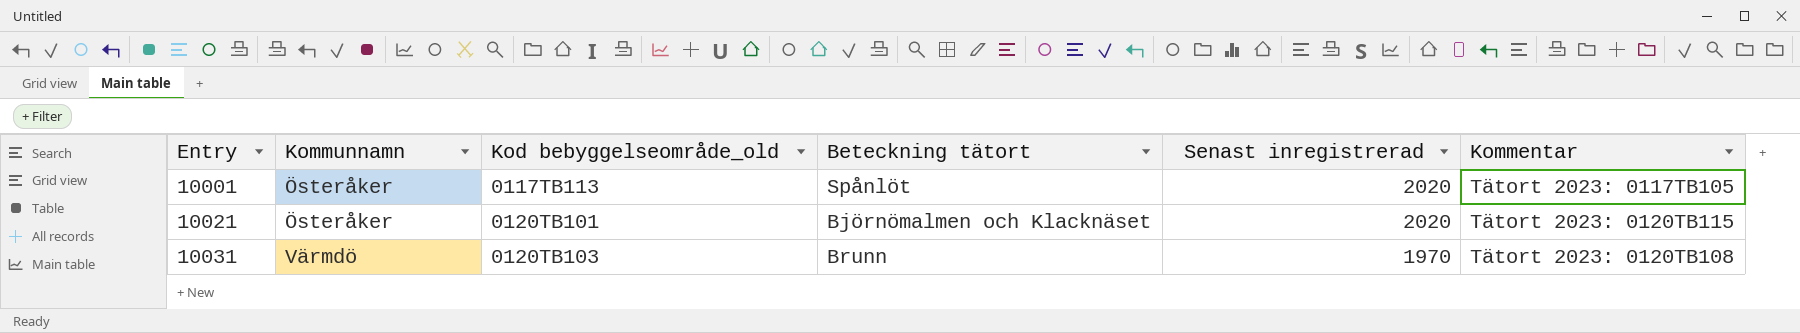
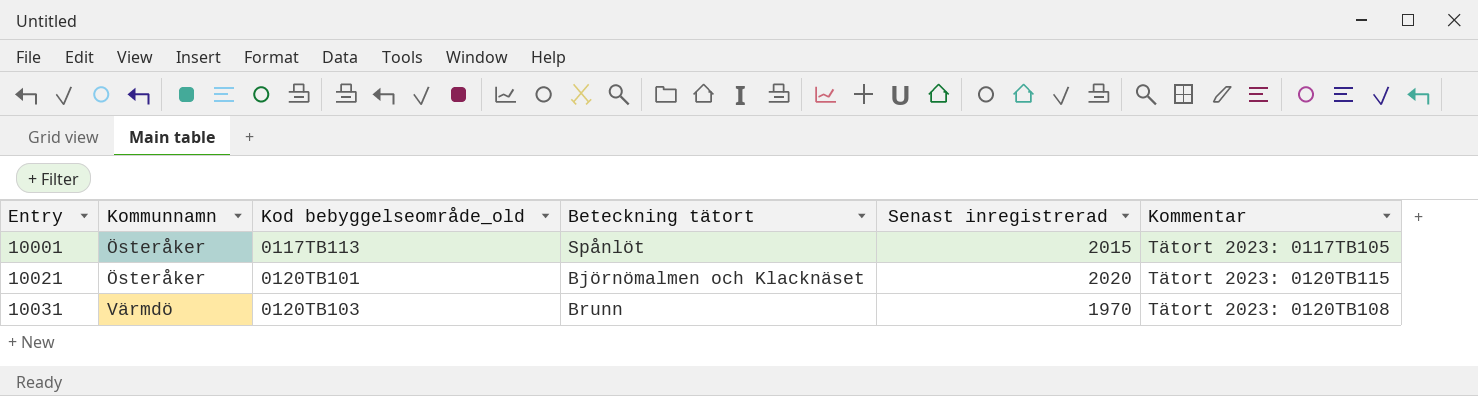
10001 | Senast inregistrerad: 2020 -> 2015

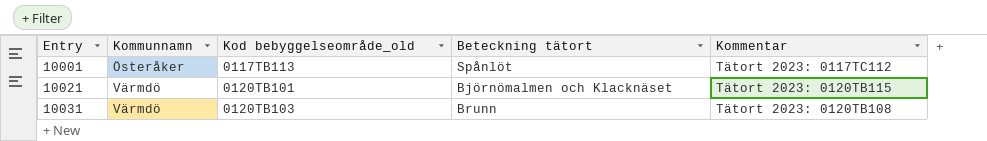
column Senast inregistrerad | position: 5 -> none
10001 | Kommentar: Tätort 2023: 0117TB105 -> Tätort 2023: 0117TC112
10021 | Kommunnamn: Österåker -> Värmdö

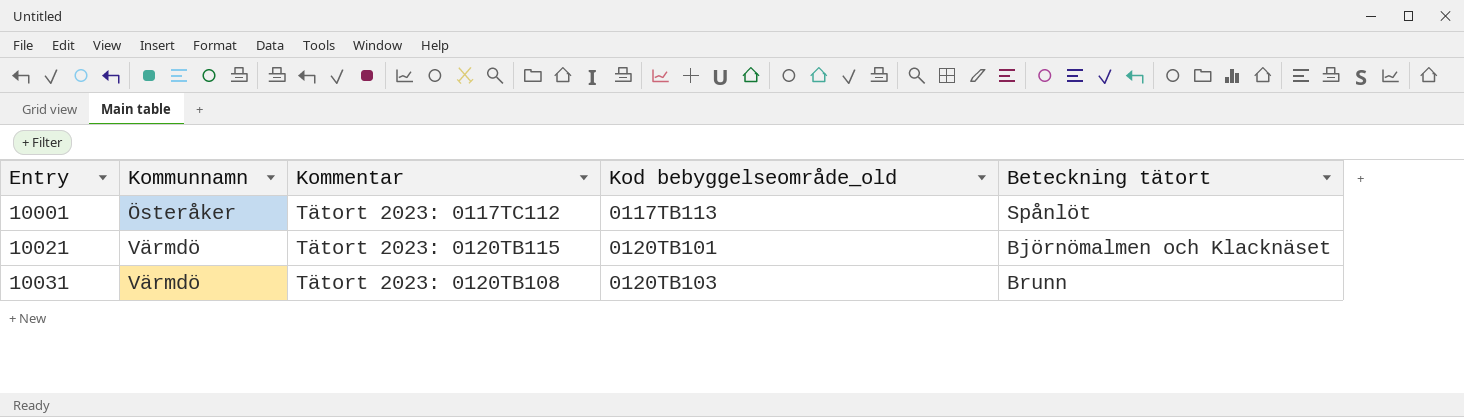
column Kommentar | position: 5 -> 3

